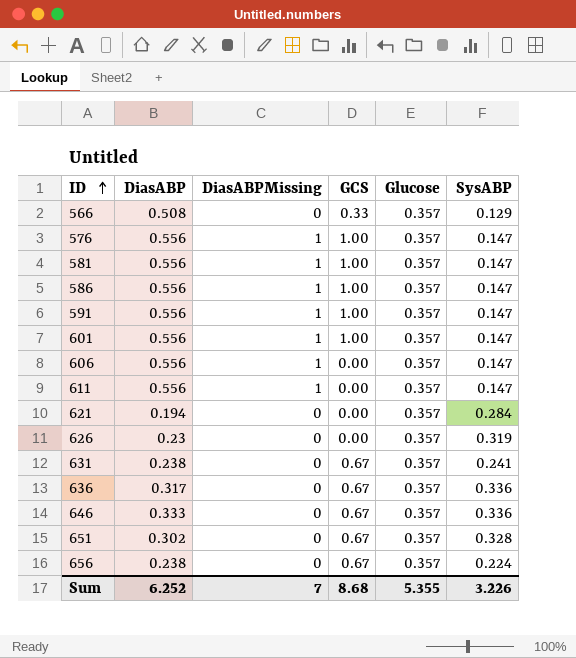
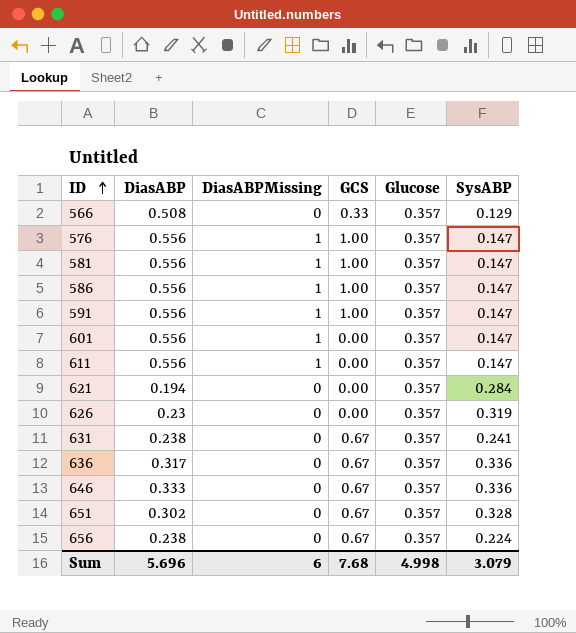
row 606: 0.556 | 1 | 0.00 | 0.357 | 0.147 -> none
601 | GCS: 1.00 -> 0.00
Sum | DiasABP: 6.252 -> 5.696
Sum | DiasABPMissing: 7 -> 6
Sum | GCS: 8.68 -> 7.68
Sum | Glucose: 5.355 -> 4.998
Sum | SysABP: 3.226 -> 3.079

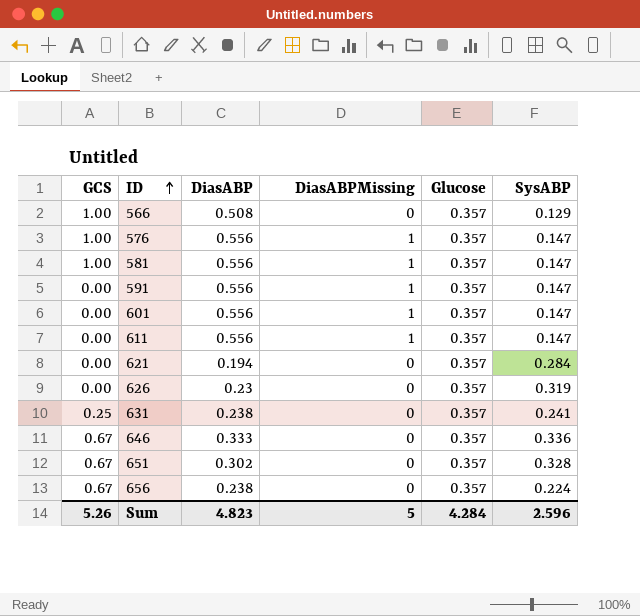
column GCS | position: 4 -> 1
row 586: 0.556 | 1 | 1.00 | 0.357 | 0.147 -> none
row 636: 0.317 | 0 | 0.67 | 0.357 | 0.336 -> none
566 | GCS: 0.33 -> 1.00
591 | GCS: 1.00 -> 0.00
631 | GCS: 0.67 -> 0.25
Sum | GCS: 7.68 -> 5.26
Sum | DiasABP: 5.696 -> 4.823
Sum | DiasABPMissing: 6 -> 5
Sum | Glucose: 4.998 -> 4.284
Sum | SysABP: 3.079 -> 2.596

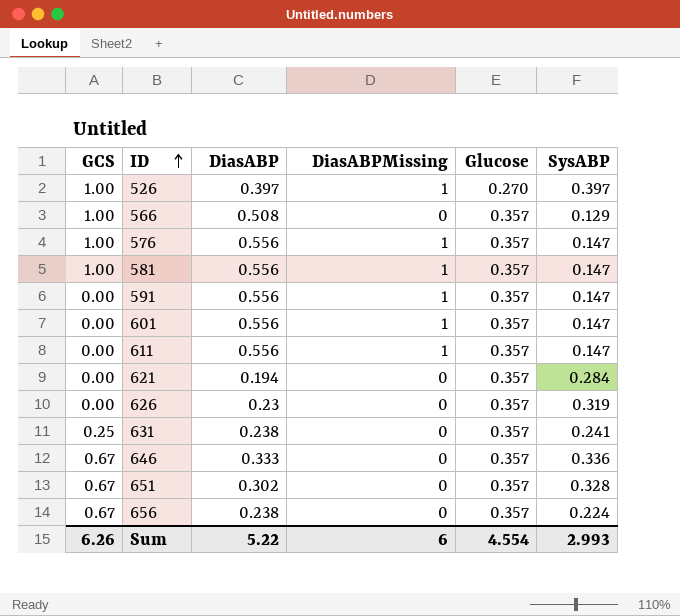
row 526: none -> 1.00 | 0.397 | 1 | 0.270 | 0.397
Sum | GCS: 5.26 -> 6.26
Sum | DiasABP: 4.823 -> 5.22
Sum | DiasABPMissing: 5 -> 6
Sum | Glucose: 4.284 -> 4.554
Sum | SysABP: 2.596 -> 2.993

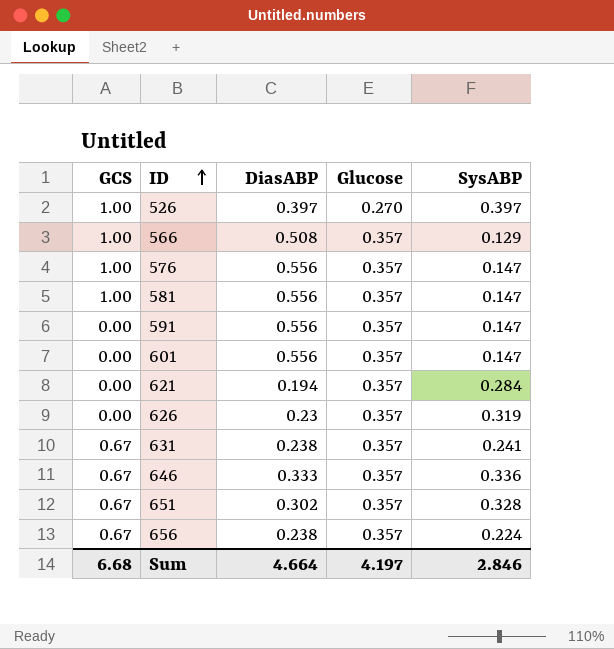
column DiasABPMissing | position: 4 -> none
row 611: 0.00 | 0.556 | 1 | 0.357 | 0.147 -> none
631 | GCS: 0.25 -> 0.67
Sum | GCS: 6.26 -> 6.68
Sum | DiasABP: 5.22 -> 4.664
Sum | Glucose: 4.554 -> 4.197
Sum | SysABP: 2.993 -> 2.846

